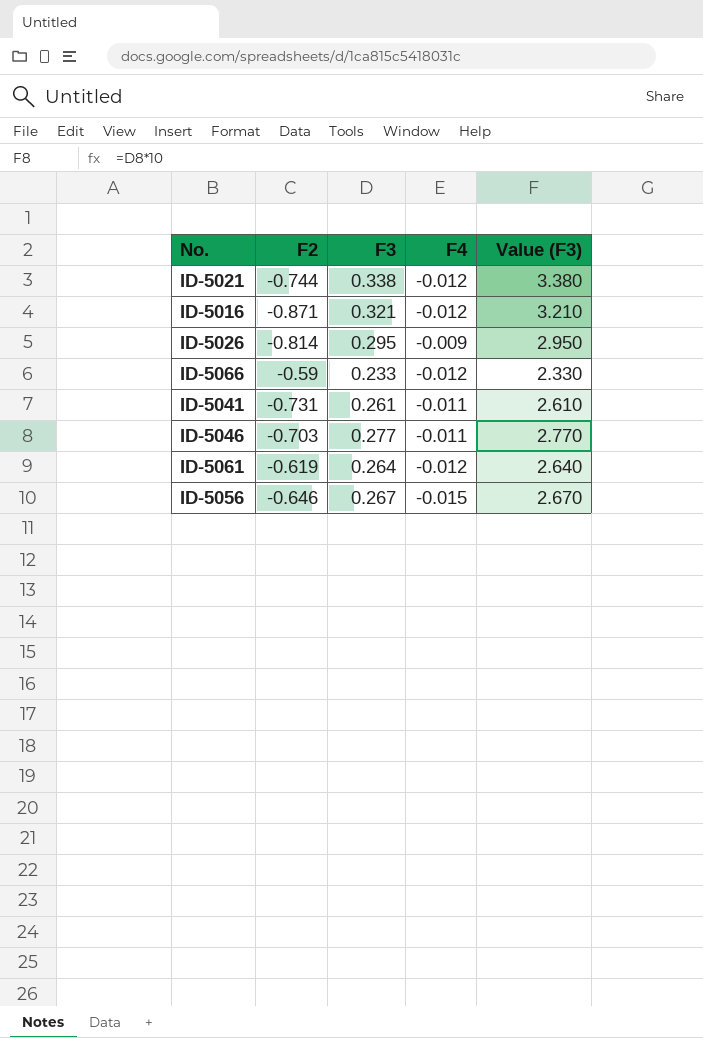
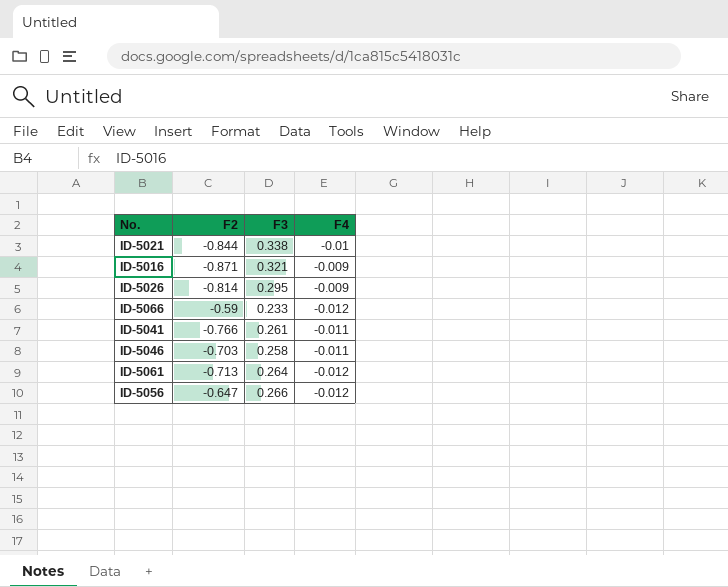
column Value (F3) | formula: [F3] * 10 -> none
ID-5021 | F2: -0.744 -> -0.844
ID-5021 | F4: -0.012 -> -0.01
ID-5016 | F4: -0.012 -> -0.009
ID-5041 | F2: -0.731 -> -0.766
ID-5046 | F3: 0.277 -> 0.258
ID-5061 | F2: -0.619 -> -0.713
ID-5056 | F2: -0.646 -> -0.647
ID-5056 | F3: 0.267 -> 0.266
ID-5056 | F4: -0.015 -> -0.012

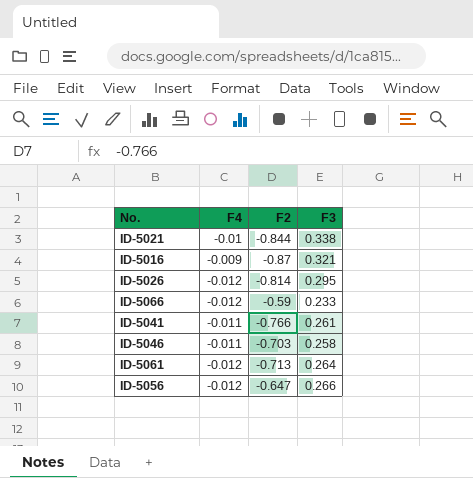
column F4 | position: 4 -> 2
ID-5016 | F2: -0.871 -> -0.87
ID-5026 | F4: -0.009 -> -0.012

